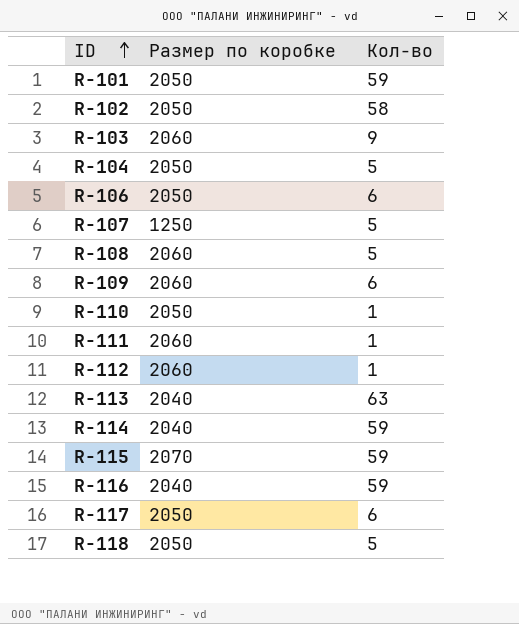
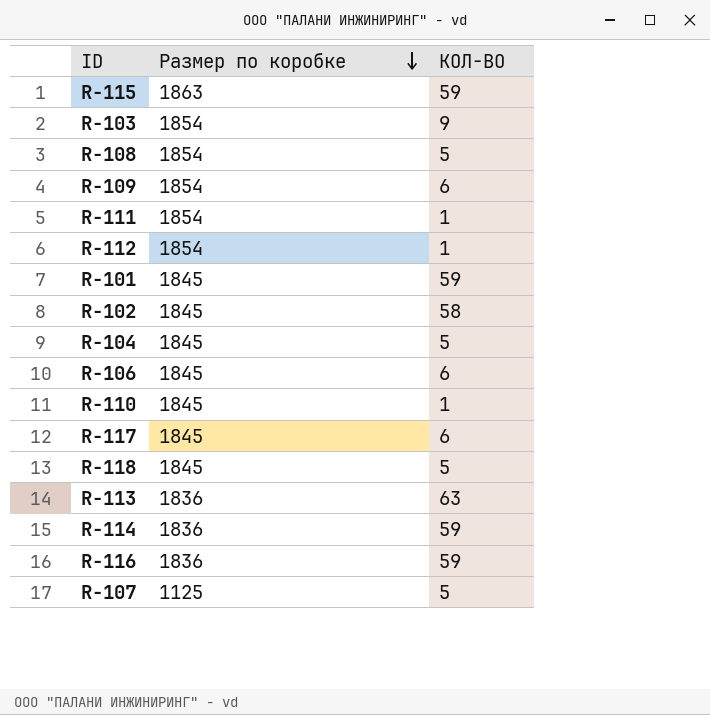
row order: ID ascending -> Размер по коробке descending
column name: Кол-во -> КОЛ-ВО
R-115 | Размер по коробке: 2070 -> 1863
R-103 | Размер по коробке: 2060 -> 1854
R-108 | Размер по коробке: 2060 -> 1854
R-109 | Размер по коробке: 2060 -> 1854
R-111 | Размер по коробке: 2060 -> 1854
R-112 | Размер по коробке: 2060 -> 1854
R-101 | Размер по коробке: 2050 -> 1845
R-102 | Размер по коробке: 2050 -> 1845
R-104 | Размер по коробке: 2050 -> 1845
R-106 | Размер по коробке: 2050 -> 1845
R-110 | Размер по коробке: 2050 -> 1845
R-117 | Размер по коробке: 2050 -> 1845
R-118 | Размер по коробке: 2050 -> 1845
R-113 | Размер по коробке: 2040 -> 1836
R-114 | Размер по коробке: 2040 -> 1836
R-116 | Размер по коробке: 2040 -> 1836
R-107 | Размер по коробке: 1250 -> 1125

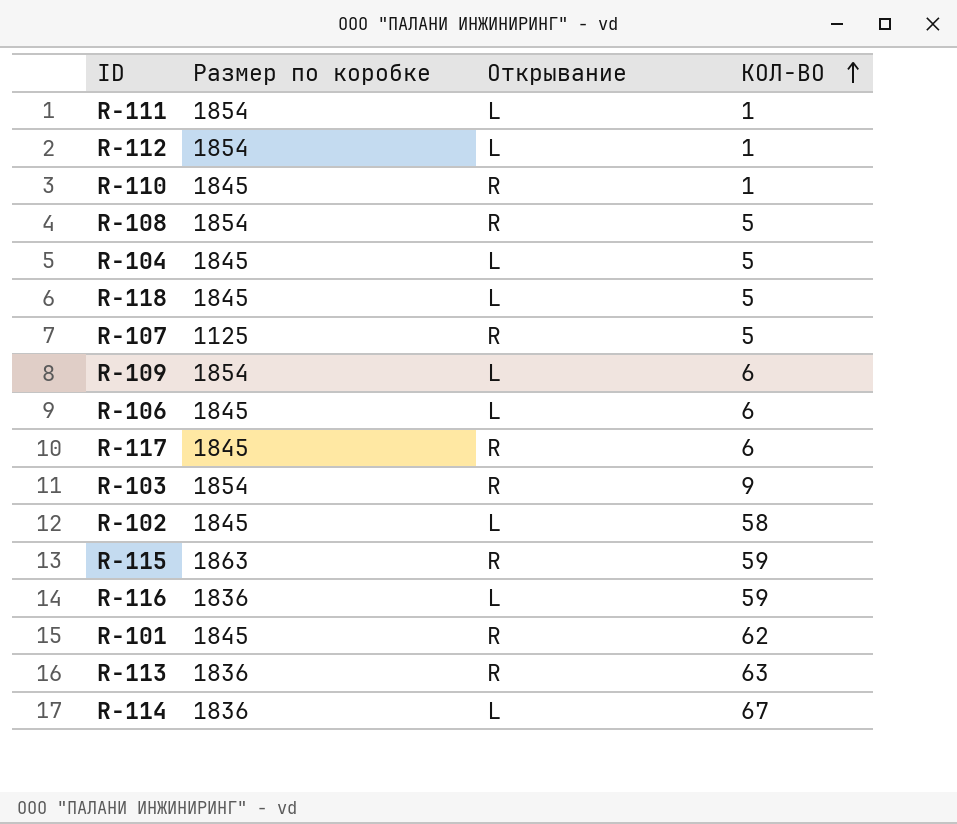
row order: Размер по коробке descending -> КОЛ-ВО ascending
column Открывание | position: none -> 3
R-101 | КОЛ-ВО: 59 -> 62
R-114 | КОЛ-ВО: 59 -> 67

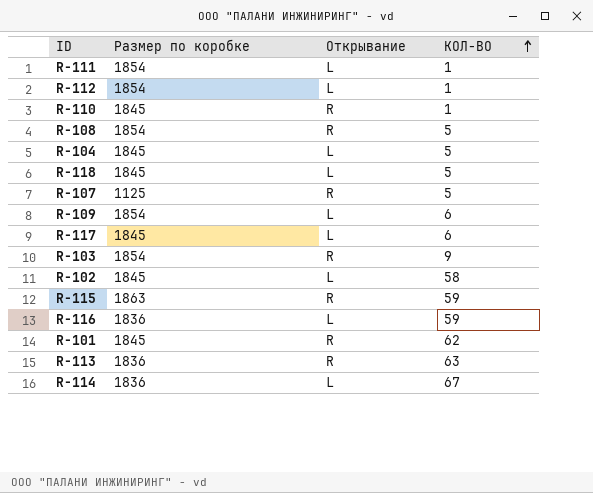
row R-106: 1845 | L | 6 -> none
R-117 | Открывание: R -> L

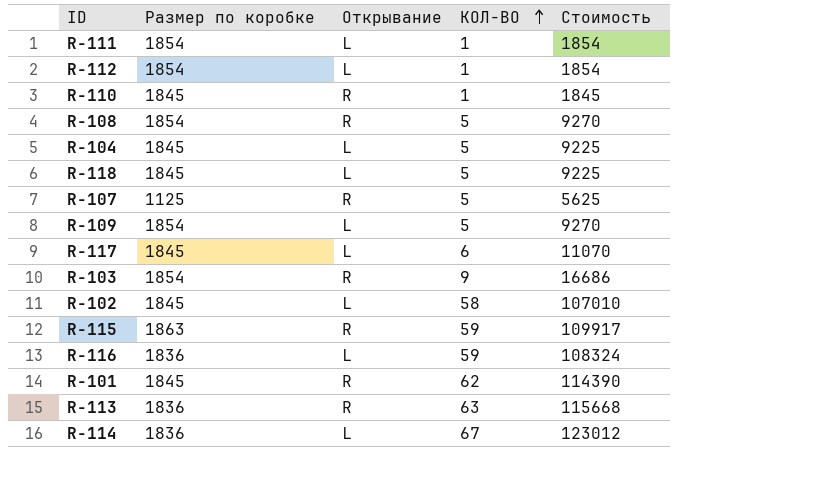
column Стоимость | formula: none -> [Размер по коробке] * [КОЛ-ВО]
R-109 | КОЛ-ВО: 6 -> 5

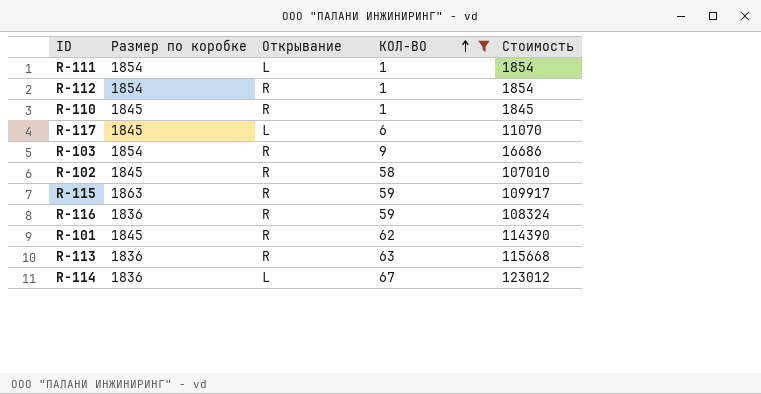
filter: none -> КОЛ-ВО != 5
R-112 | Открывание: L -> R
R-102 | Открывание: L -> R
R-116 | Открывание: L -> R

